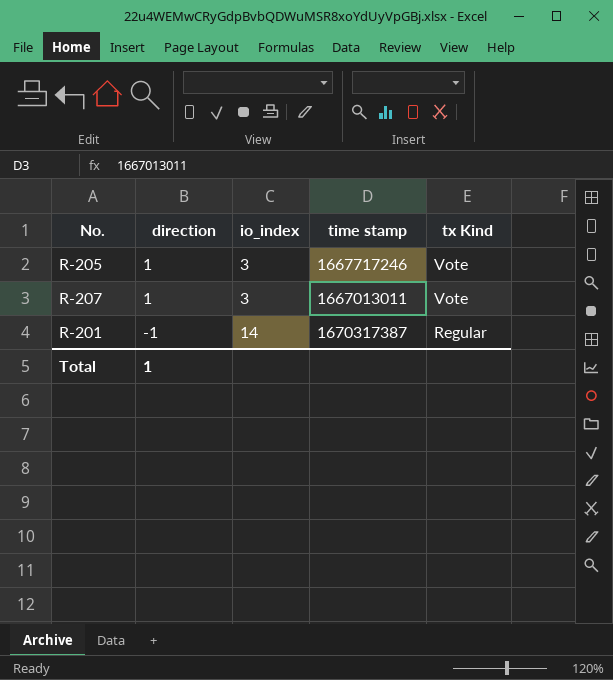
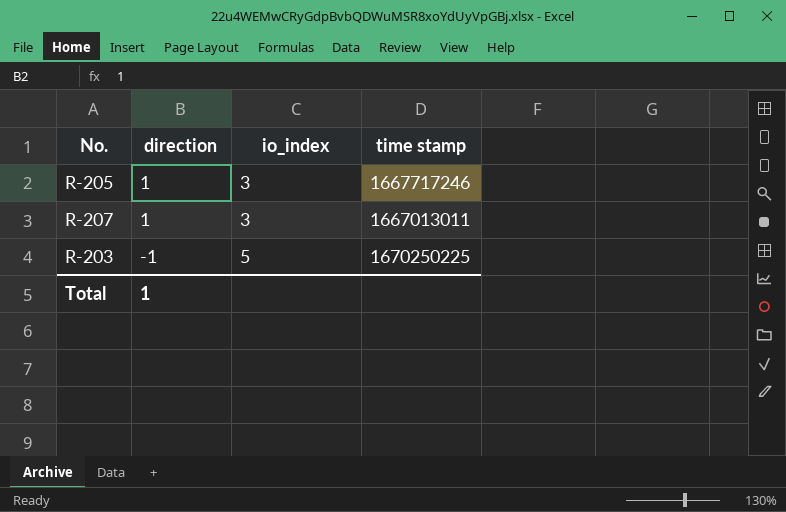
column tx Kind | position: 5 -> none
row R-201: -1 | 14 | 1670317387 | Regular -> none
row R-203: none -> -1 | 5 | 1670250225

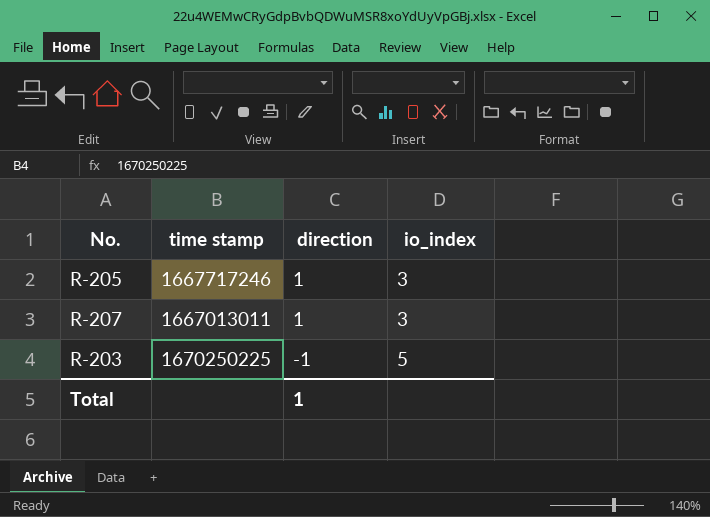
column time stamp | position: 4 -> 2

